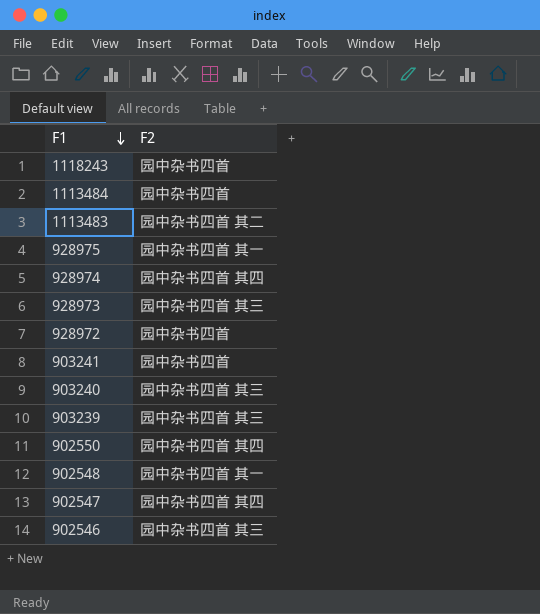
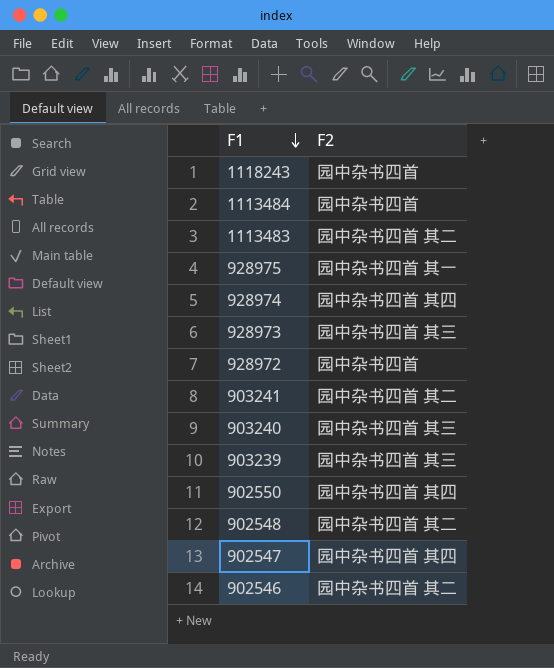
903241 | F2: 园中杂书四首 -> 园中杂书四首 其二
902548 | F2: 园中杂书四首 其一 -> 园中杂书四首 其二
902546 | F2: 园中杂书四首 其三 -> 园中杂书四首 其二

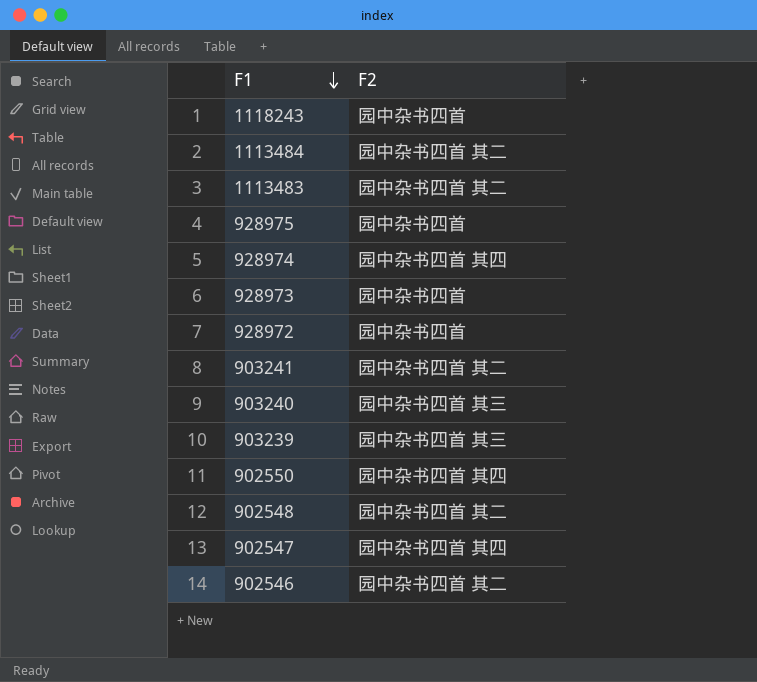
1113484 | F2: 园中杂书四首 -> 园中杂书四首 其二
928975 | F2: 园中杂书四首 其一 -> 园中杂书四首
928973 | F2: 园中杂书四首 其三 -> 园中杂书四首

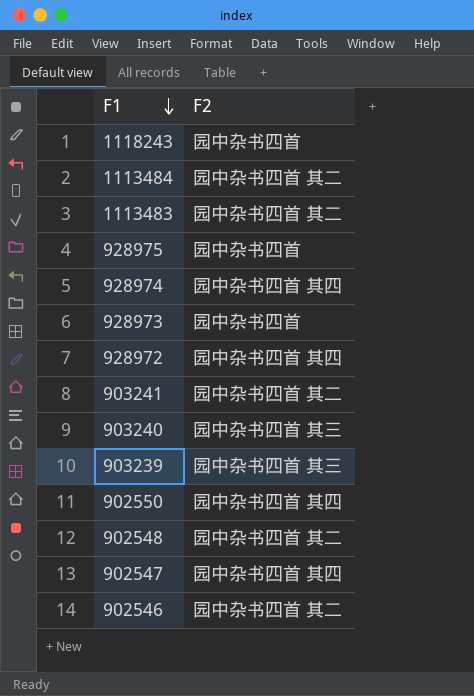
928972 | F2: 园中杂书四首 -> 园中杂书四首 其四

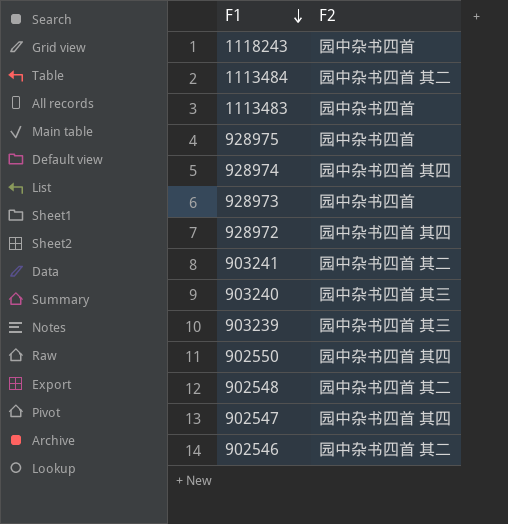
1113483 | F2: 园中杂书四首 其二 -> 园中杂书四首

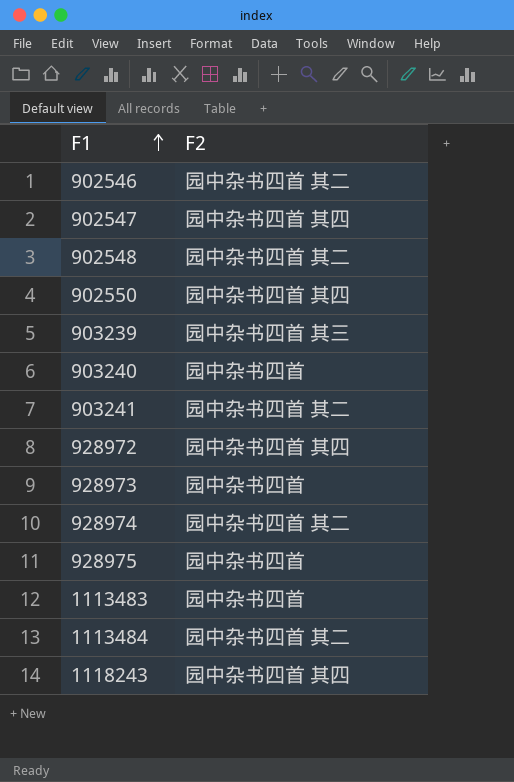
row order: F1 descending -> F1 ascending
903240 | F2: 园中杂书四首 其三 -> 园中杂书四首
928974 | F2: 园中杂书四首 其四 -> 园中杂书四首 其二
1118243 | F2: 园中杂书四首 -> 园中杂书四首 其四

